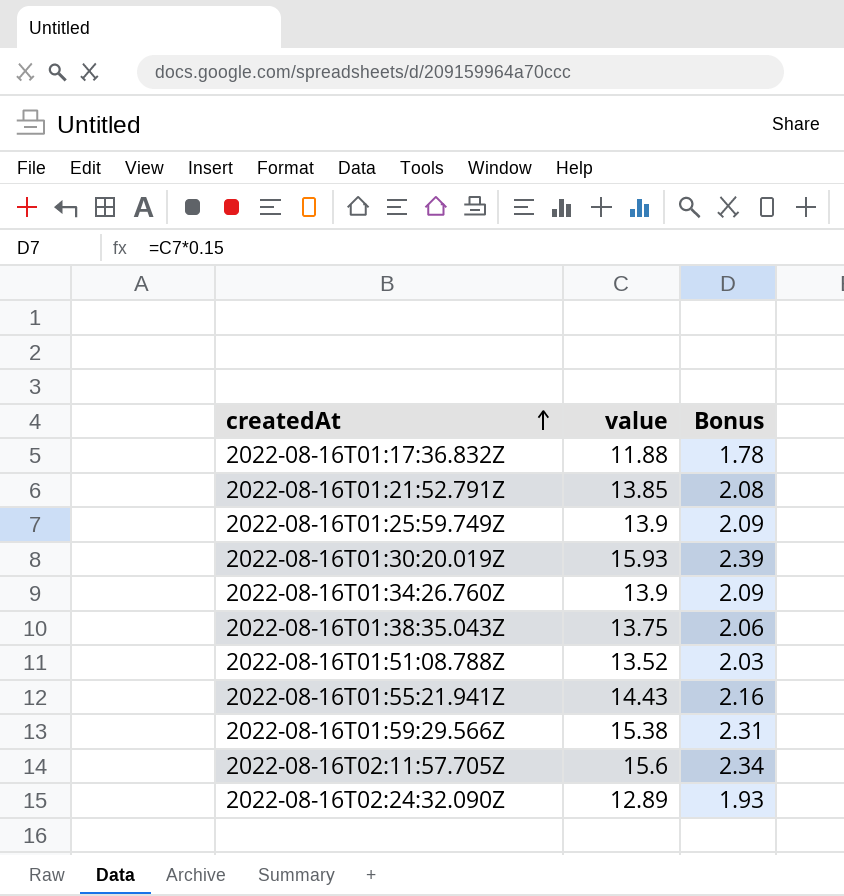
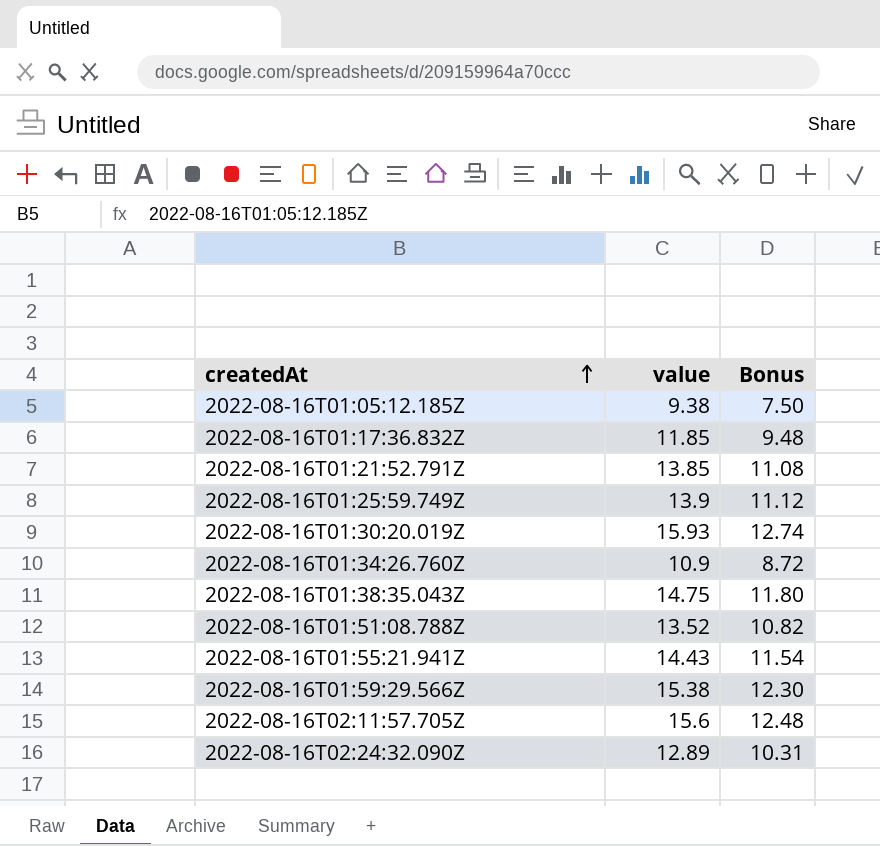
column Bonus | formula: [value] * 0.15 -> [value] * 0.8
row 2022-08-16T01:05:12.185Z: none -> 9.38 | 7.50
2022-08-16T01:17:36.832Z | value: 11.88 -> 11.85
2022-08-16T01:34:26.760Z | value: 13.9 -> 10.9
2022-08-16T01:38:35.043Z | value: 13.75 -> 14.75

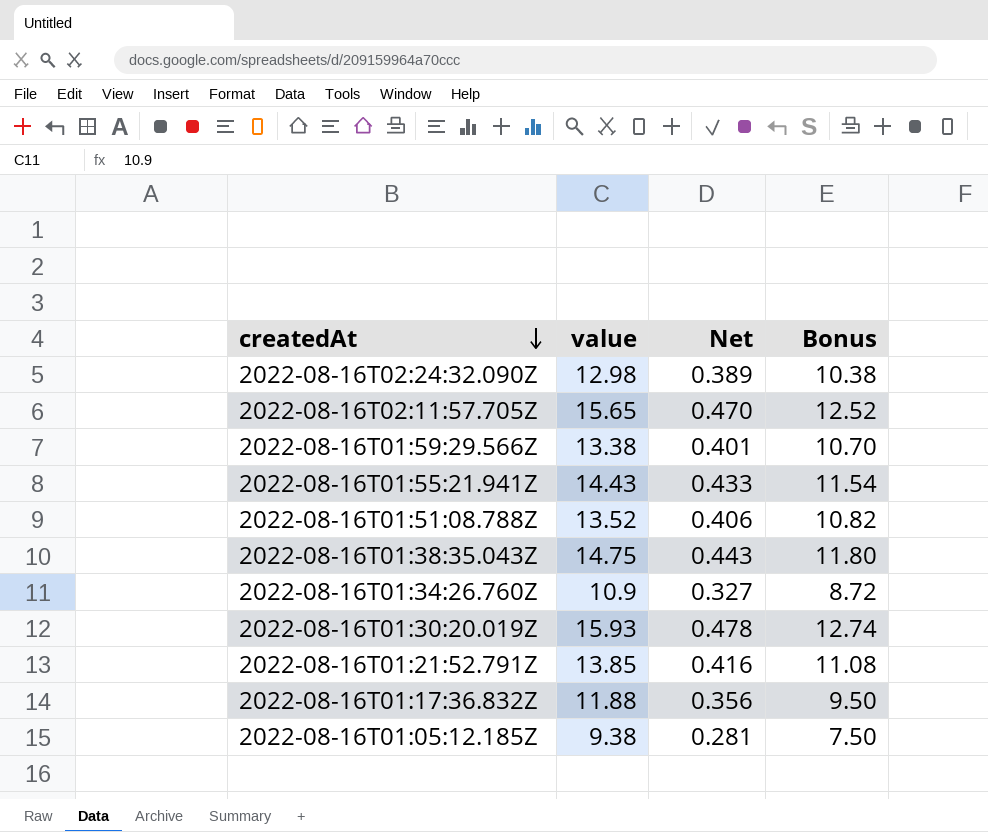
row order: createdAt ascending -> createdAt descending
column Net | formula: none -> [value] * 0.03
row 2022-08-16T01:25:59.749Z: 13.9 | 11.12 -> none
2022-08-16T02:24:32.090Z | value: 12.89 -> 12.98
2022-08-16T02:24:32.090Z | Bonus: 10.31 -> 10.38
2022-08-16T02:11:57.705Z | value: 15.6 -> 15.65
2022-08-16T02:11:57.705Z | Bonus: 12.48 -> 12.52
2022-08-16T01:59:29.566Z | value: 15.38 -> 13.38
2022-08-16T01:59:29.566Z | Bonus: 12.30 -> 10.70
2022-08-16T01:17:36.832Z | value: 11.85 -> 11.88
2022-08-16T01:17:36.832Z | Bonus: 9.48 -> 9.50

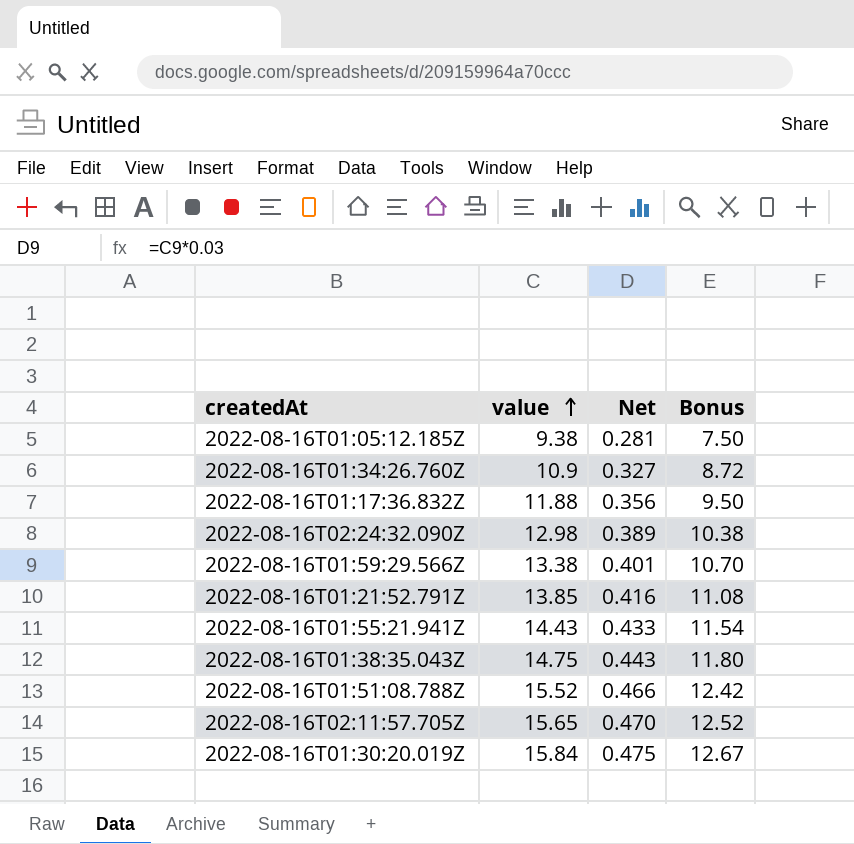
row order: createdAt descending -> value ascending
2022-08-16T01:51:08.788Z | value: 13.52 -> 15.52
2022-08-16T01:51:08.788Z | Net: 0.406 -> 0.466
2022-08-16T01:51:08.788Z | Bonus: 10.82 -> 12.42
2022-08-16T01:30:20.019Z | value: 15.93 -> 15.84
2022-08-16T01:30:20.019Z | Net: 0.478 -> 0.475
2022-08-16T01:30:20.019Z | Bonus: 12.74 -> 12.67

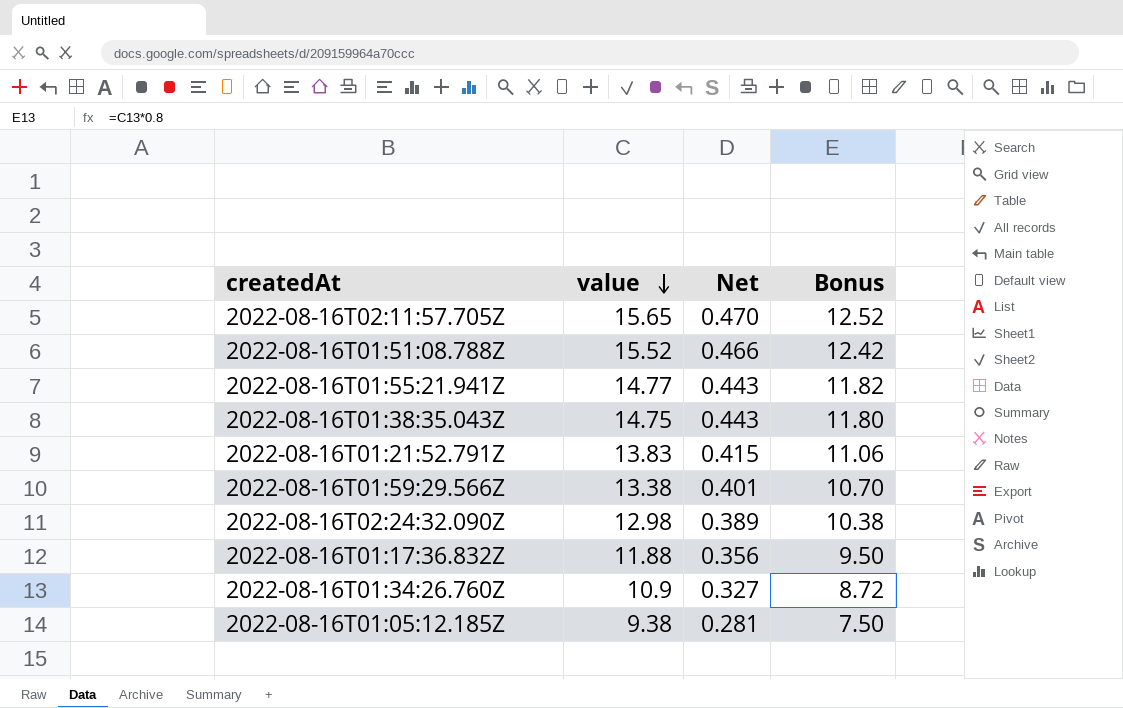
row order: value ascending -> value descending
row 2022-08-16T01:30:20.019Z: 15.84 | 0.475 | 12.67 -> none
2022-08-16T01:55:21.941Z | value: 14.43 -> 14.77
2022-08-16T01:55:21.941Z | Net: 0.433 -> 0.443
2022-08-16T01:55:21.941Z | Bonus: 11.54 -> 11.82
2022-08-16T01:21:52.791Z | value: 13.85 -> 13.83
2022-08-16T01:21:52.791Z | Net: 0.416 -> 0.415
2022-08-16T01:21:52.791Z | Bonus: 11.08 -> 11.06

